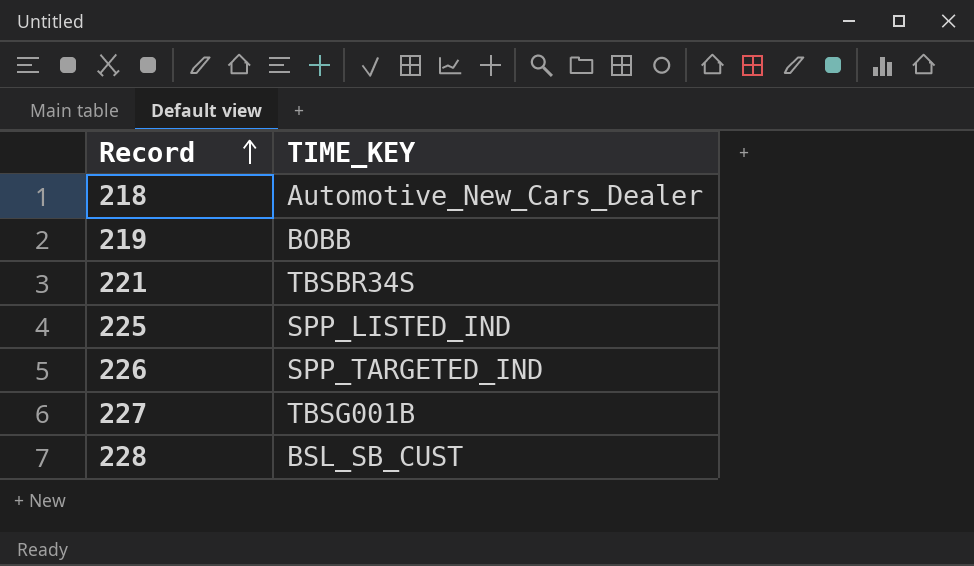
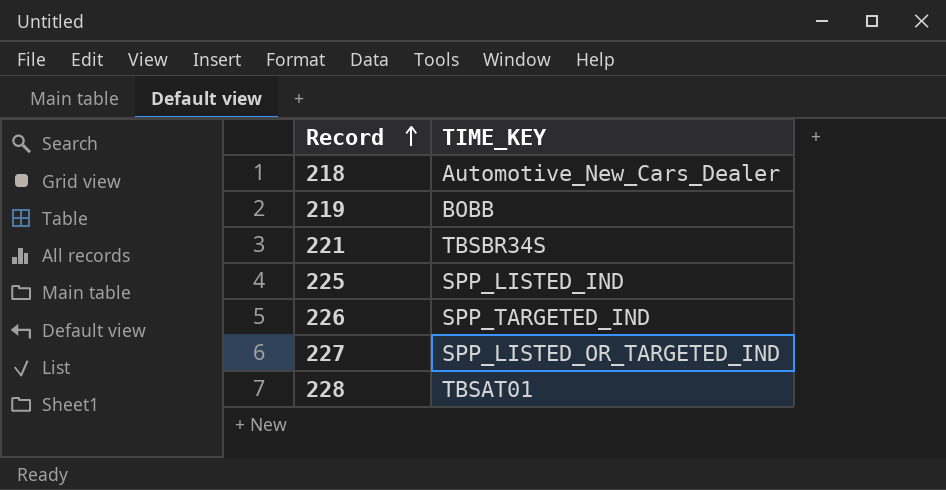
227 | TIME_KEY: TBSG001B -> SPP_LISTED_OR_TARGETED_IND
228 | TIME_KEY: BSL_SB_CUST -> TBSAT01

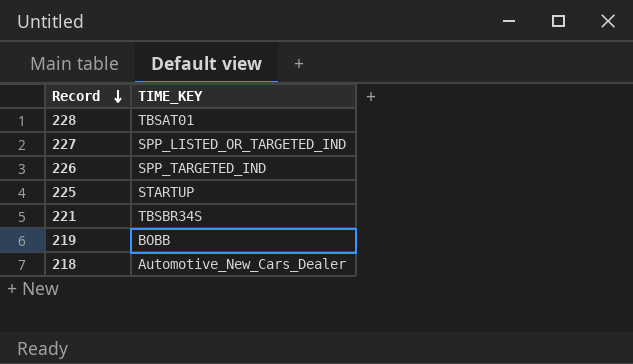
row order: Record ascending -> Record descending
225 | TIME_KEY: SPP_LISTED_IND -> STARTUP

